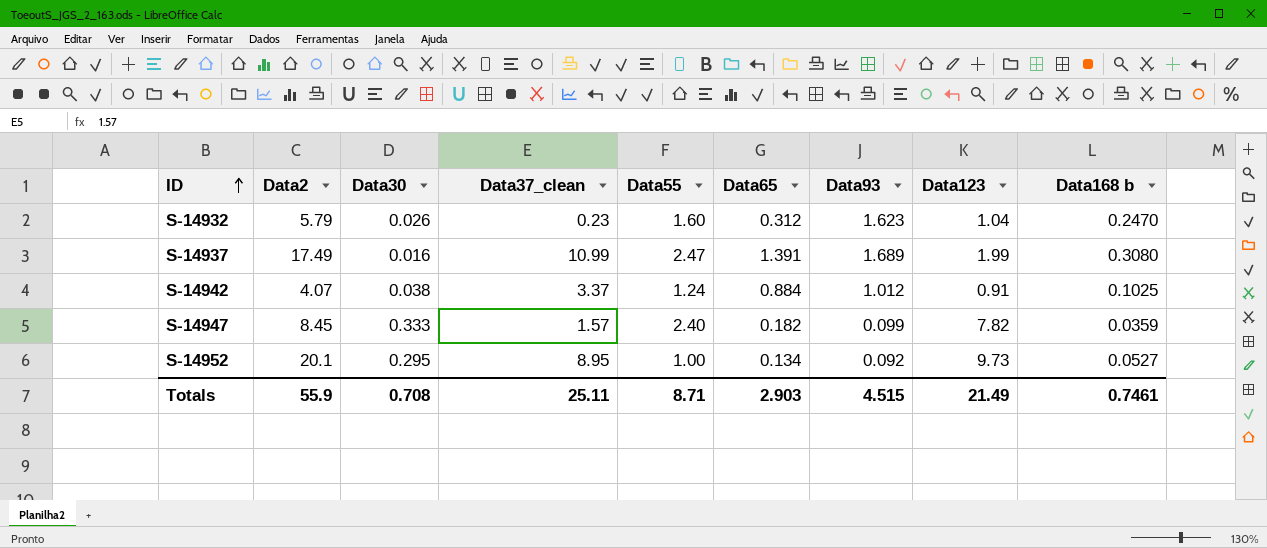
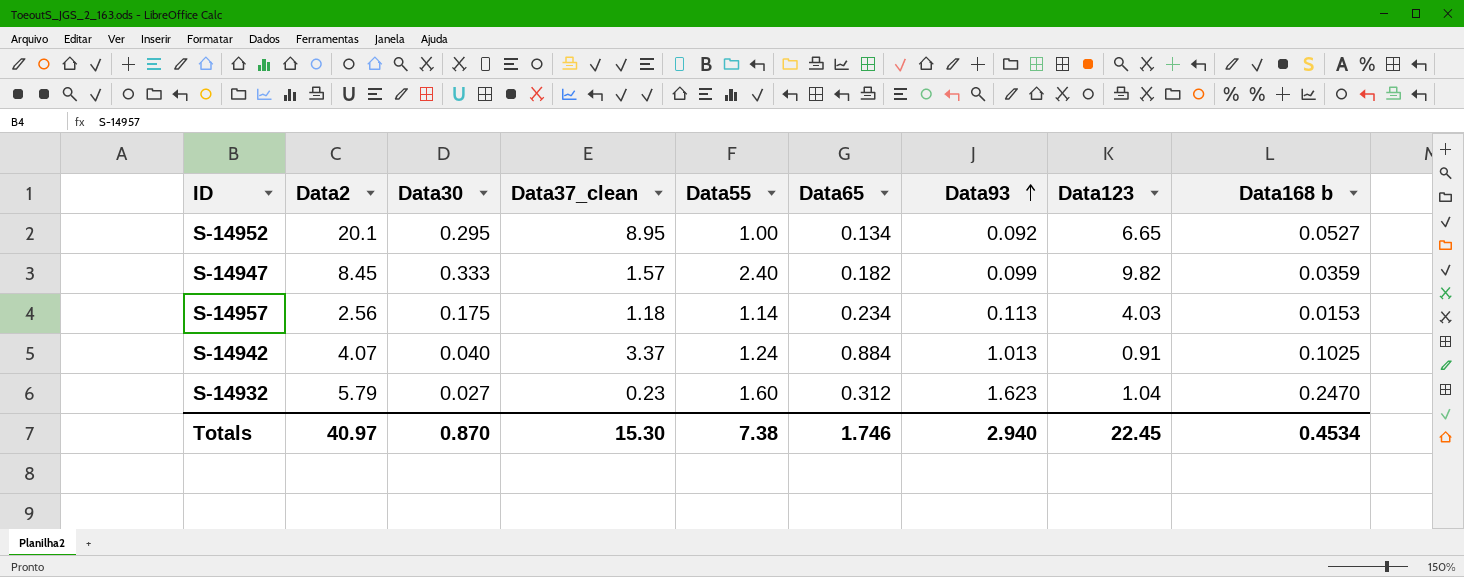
row order: ID ascending -> Data93 ascending
row S-14937: 17.49 | 0.016 | 10.99 | 2.47 | 1.391 | 1.689 | 1.99 | 0.3080 -> none
S-14952 | Data123: 9.73 -> 6.65
S-14947 | Data123: 7.82 -> 9.82
row S-14957: none -> 2.56 | 0.175 | 1.18 | 1.14 | 0.234 | 0.113 | 4.03 | 0.0153
S-14942 | Data30: 0.038 -> 0.040
S-14942 | Data93: 1.012 -> 1.013
S-14932 | Data30: 0.026 -> 0.027
Totals | Data2: 55.9 -> 40.97
Totals | Data30: 0.708 -> 0.870
Totals | Data37_clean: 25.11 -> 15.30
Totals | Data55: 8.71 -> 7.38
Totals | Data65: 2.903 -> 1.746
Totals | Data93: 4.515 -> 2.940
Totals | Data123: 21.49 -> 22.45
Totals | Data168 b: 0.7461 -> 0.4534

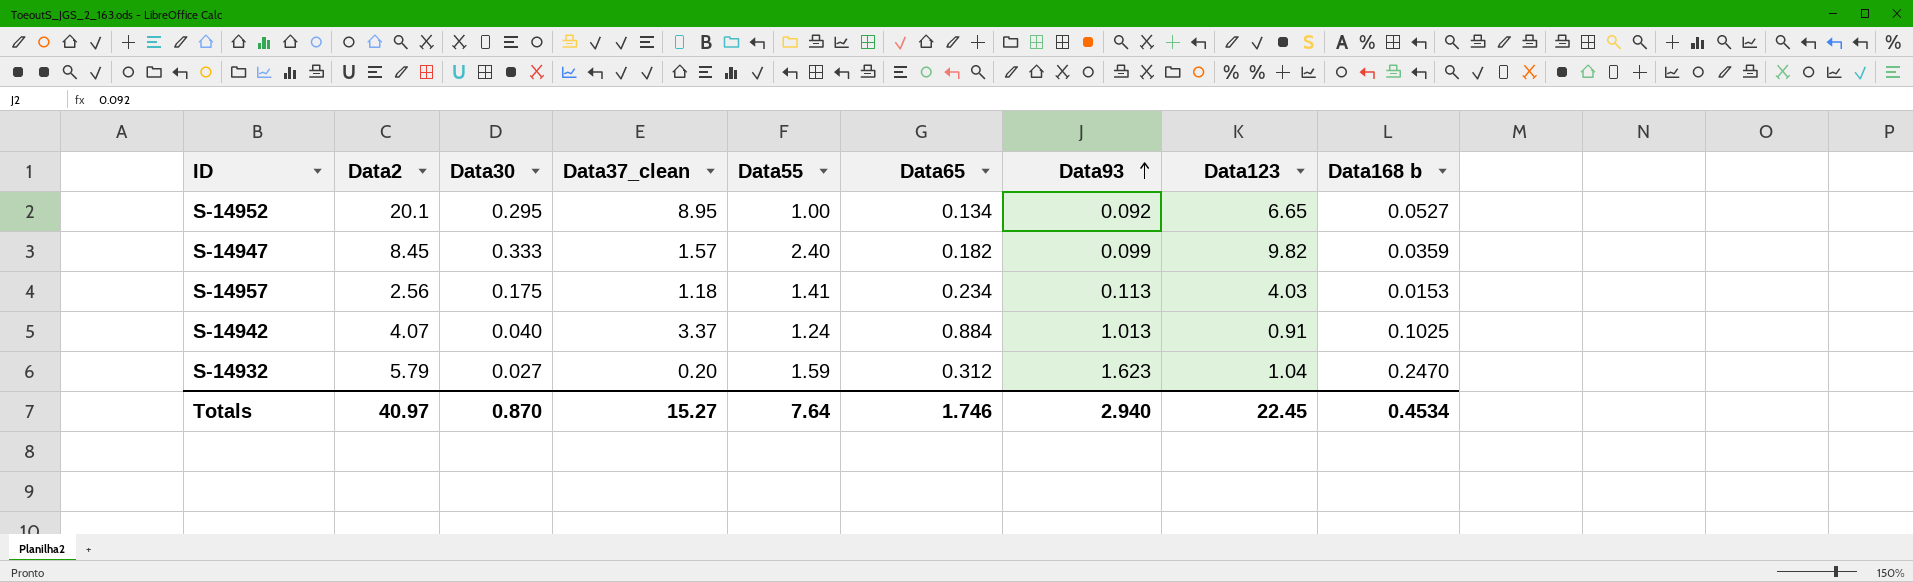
S-14957 | Data55: 1.14 -> 1.41
S-14932 | Data37_clean: 0.23 -> 0.20
S-14932 | Data55: 1.60 -> 1.59
Totals | Data37_clean: 15.30 -> 15.27
Totals | Data55: 7.38 -> 7.64

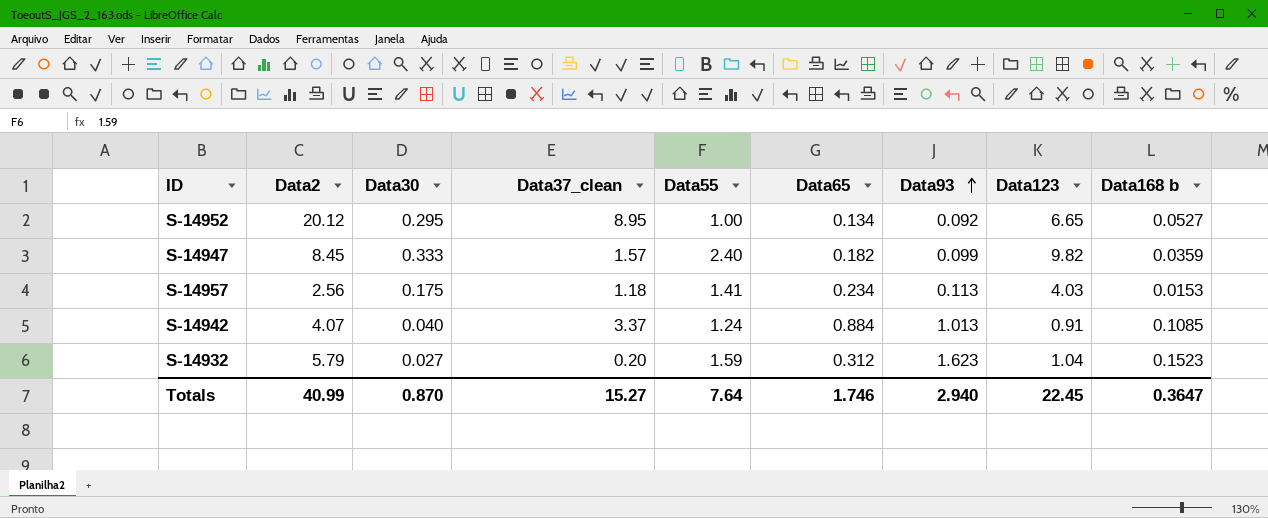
S-14952 | Data2: 20.1 -> 20.12
S-14942 | Data168 b: 0.1025 -> 0.1085
S-14932 | Data168 b: 0.2470 -> 0.1523
Totals | Data2: 40.97 -> 40.99
Totals | Data168 b: 0.4534 -> 0.3647

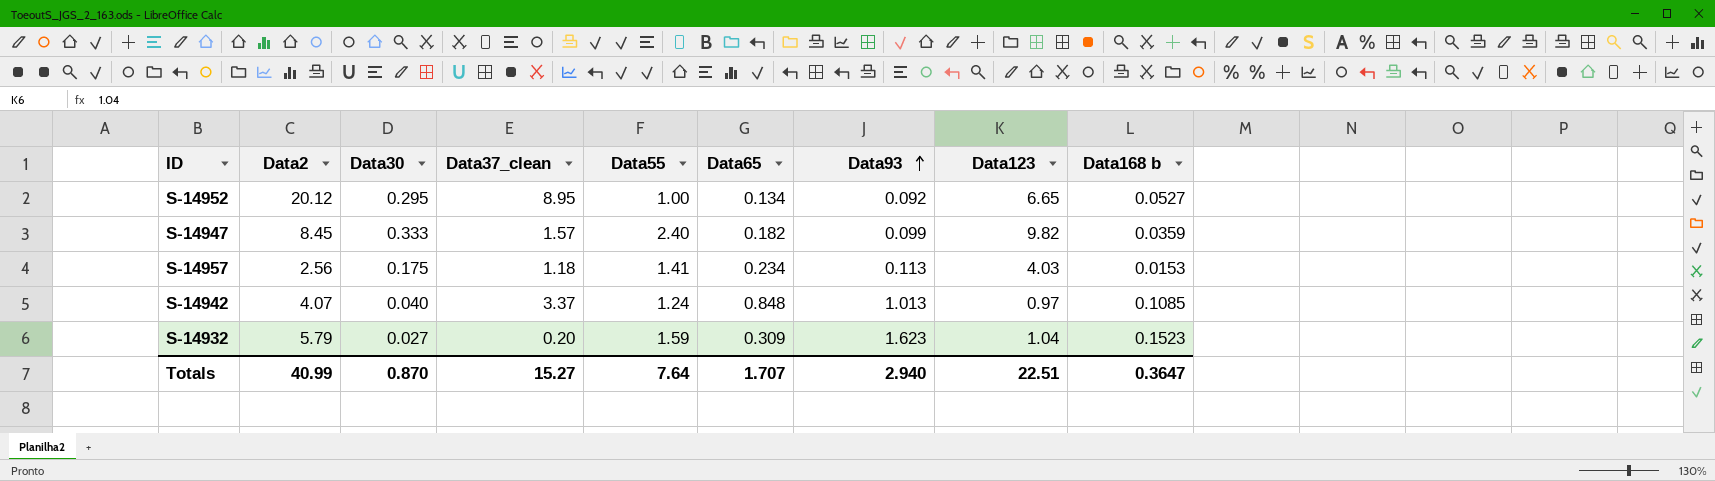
S-14942 | Data65: 0.884 -> 0.848
S-14942 | Data123: 0.91 -> 0.97
S-14932 | Data65: 0.312 -> 0.309
Totals | Data65: 1.746 -> 1.707
Totals | Data123: 22.45 -> 22.51

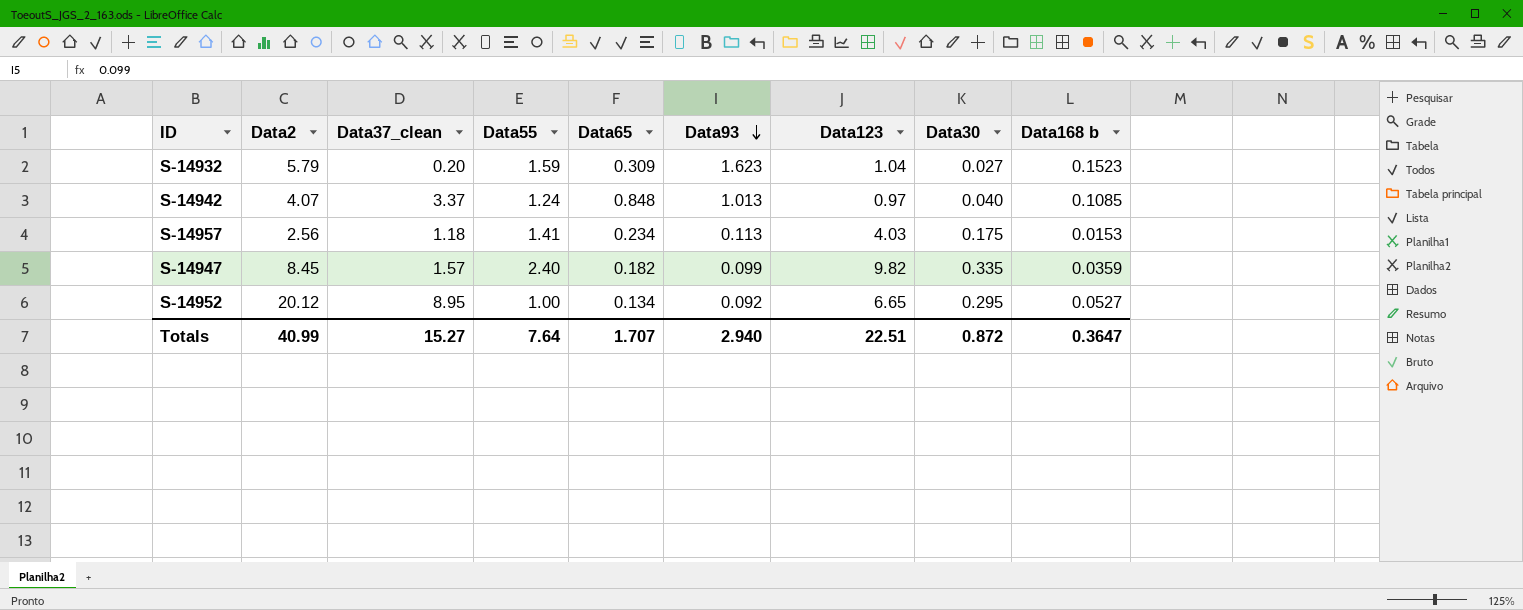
row order: Data93 ascending -> Data93 descending
column Data30 | position: 3 -> 8
S-14947 | Data30: 0.333 -> 0.335
Totals | Data30: 0.870 -> 0.872

